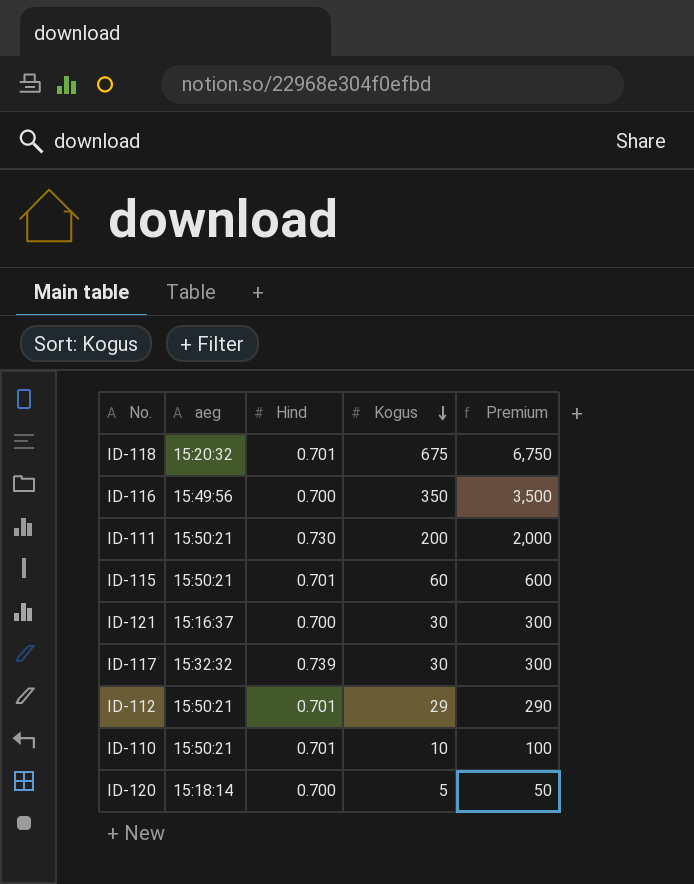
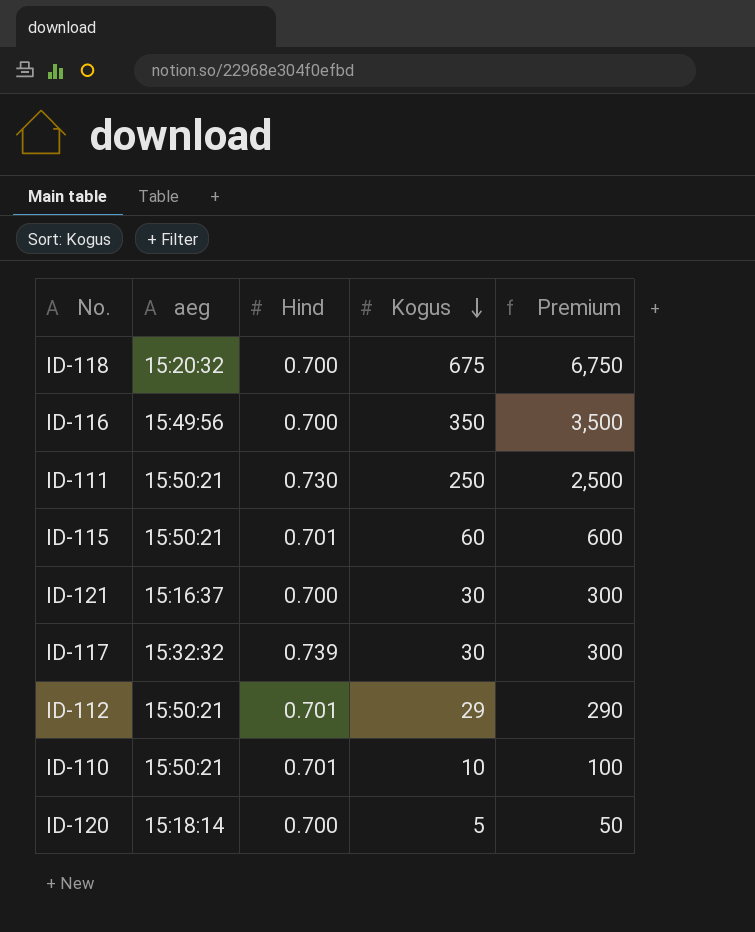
ID-118 | Hind: 0.701 -> 0.700
ID-111 | Kogus: 200 -> 250
ID-111 | Premium: 2,000 -> 2,500

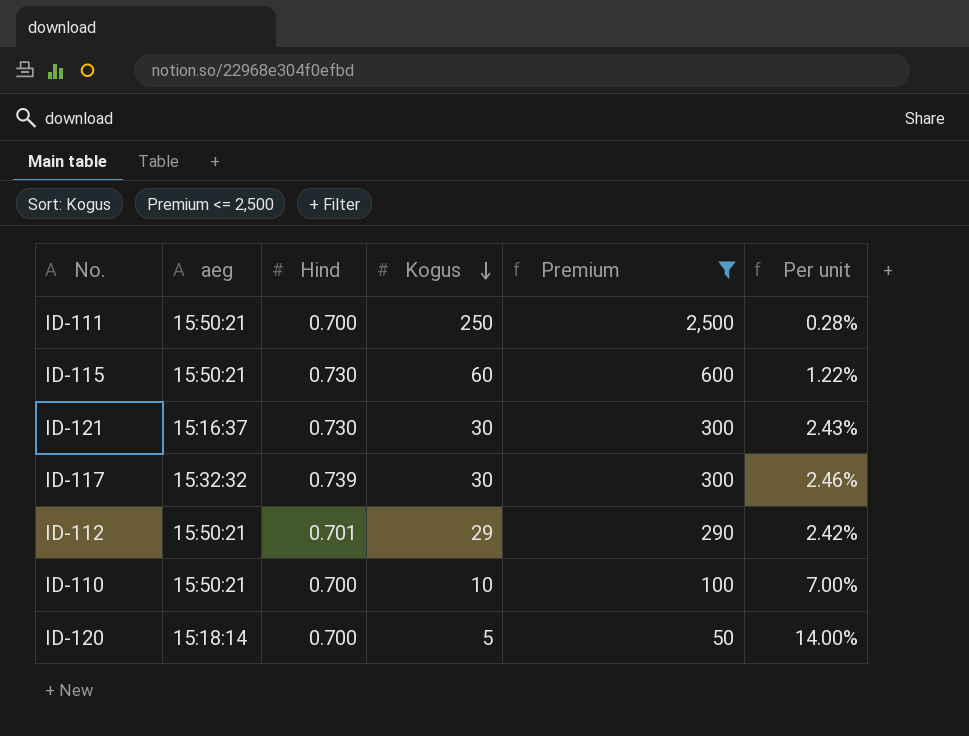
filter: none -> Premium <= 2,500
column Per unit | formula: none -> [Hind] / [Kogus]
ID-111 | Hind: 0.730 -> 0.700
ID-115 | Hind: 0.701 -> 0.730
ID-121 | Hind: 0.700 -> 0.730
ID-110 | Hind: 0.701 -> 0.700

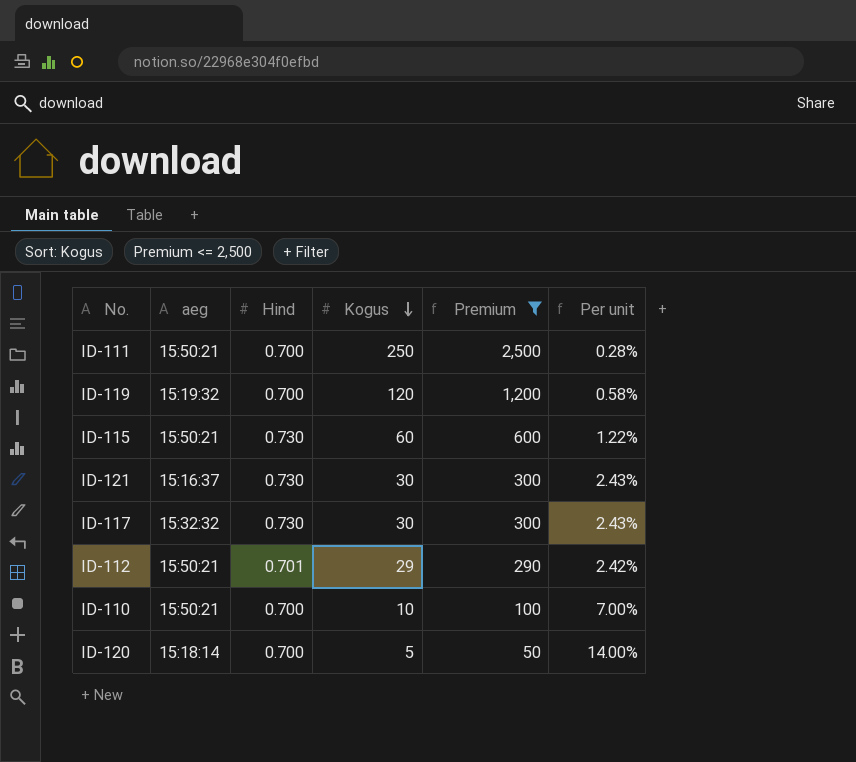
row ID-119: none -> 15:19:32 | 0.700 | 120 | 1,200 | 0.58%
ID-117 | Hind: 0.739 -> 0.730
ID-117 | Per unit: 2.46% -> 2.43%

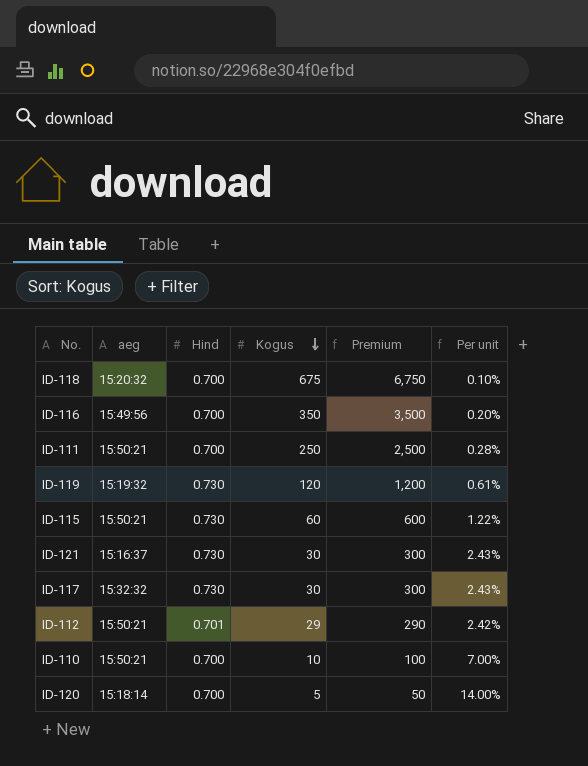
filter: Premium <= 2,500 -> none
ID-119 | Hind: 0.700 -> 0.730
ID-119 | Per unit: 0.58% -> 0.61%

